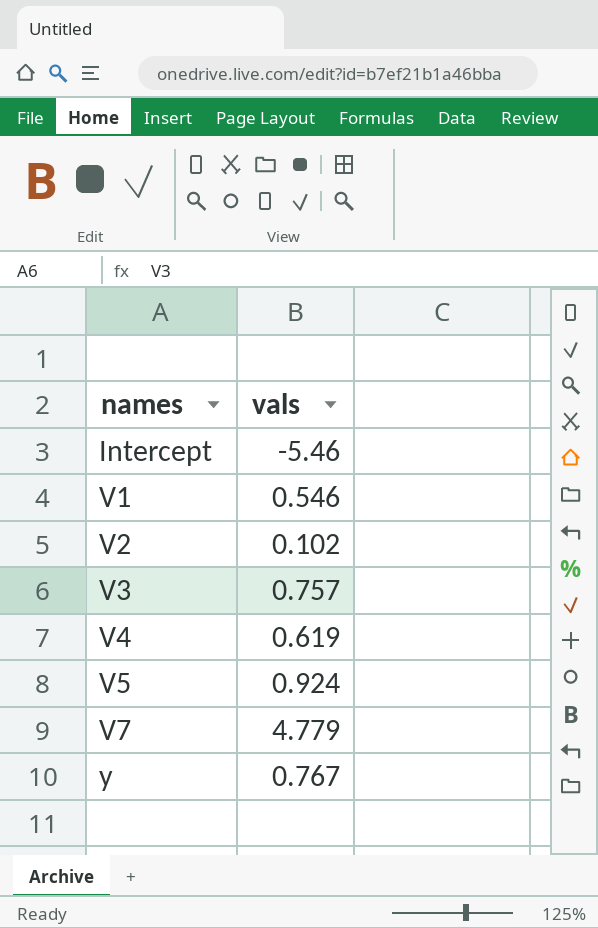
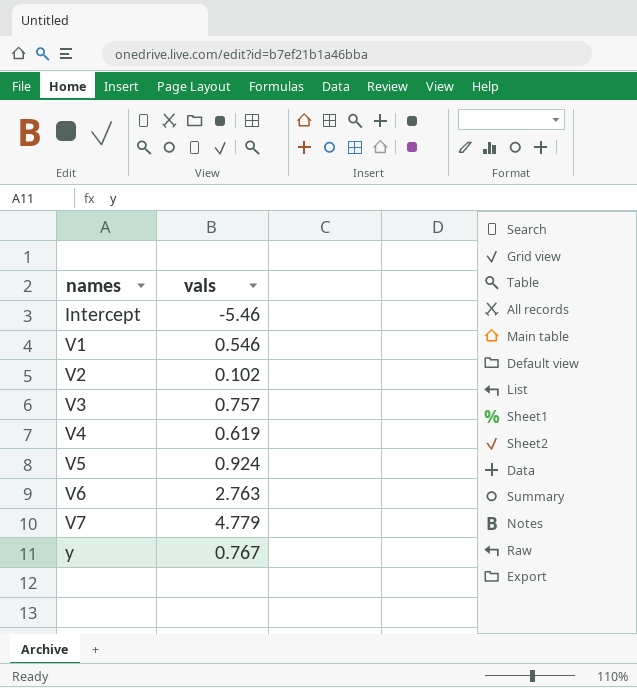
row V6: none -> 2.763

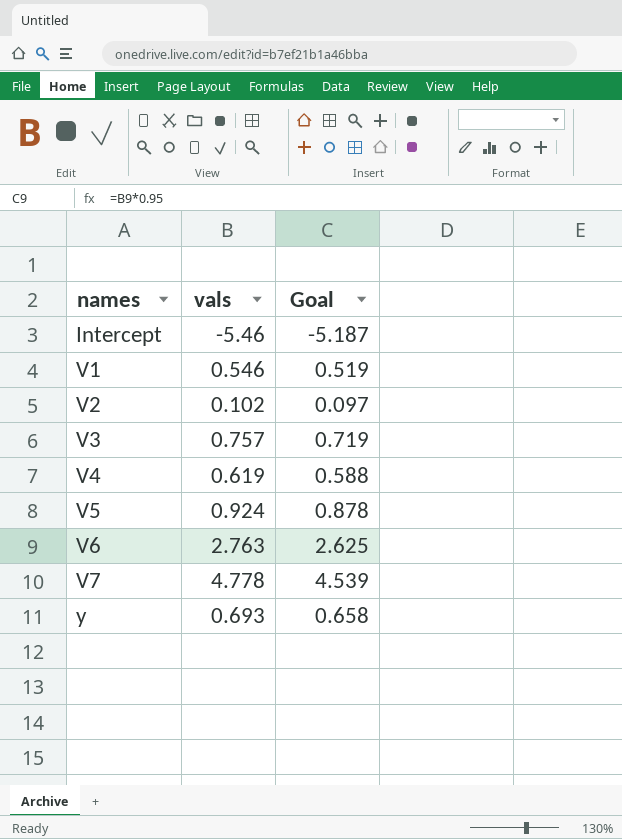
column Goal | formula: none -> [vals] * 0.95
V7 | vals: 4.779 -> 4.778
y | vals: 0.767 -> 0.693

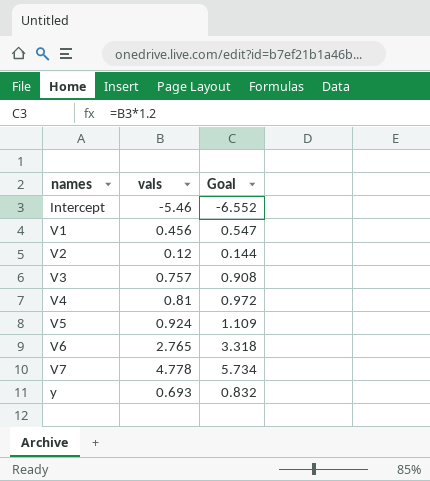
column Goal | formula: [vals] * 0.95 -> [vals] * 1.2
V1 | vals: 0.546 -> 0.456
V2 | vals: 0.102 -> 0.12
V4 | vals: 0.619 -> 0.81
V6 | vals: 2.763 -> 2.765

